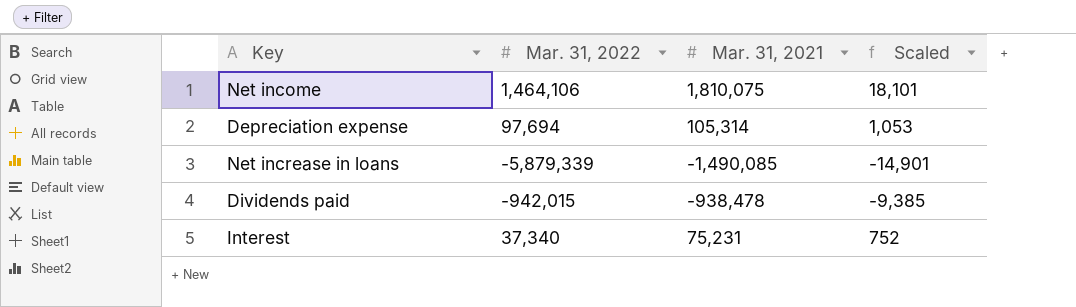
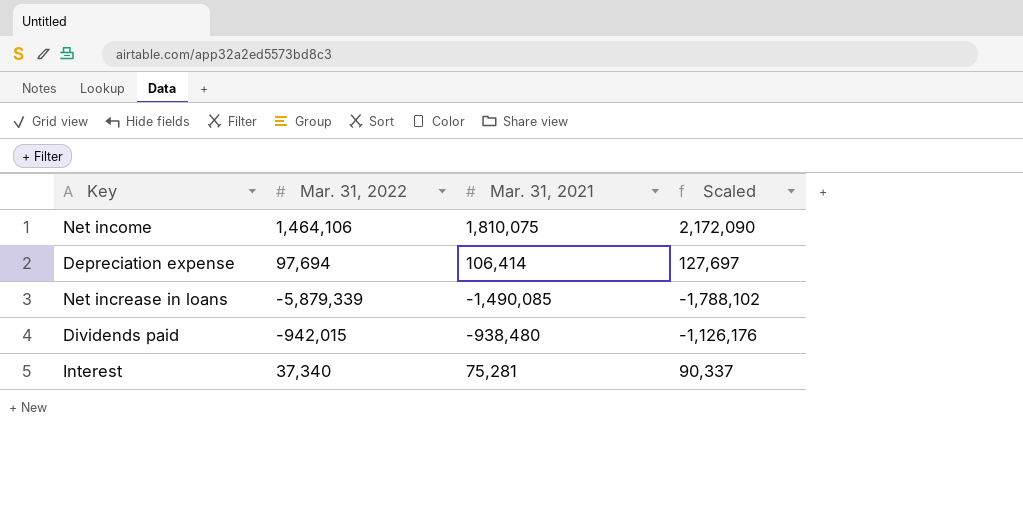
column Scaled | formula: [Mar. 31, 2021] * 0.01 -> [Mar. 31, 2021] * 1.2
Depreciation expense | Mar. 31, 2021: 105,314 -> 106,414
Dividends paid | Mar. 31, 2021: -938,478 -> -938,480
Interest | Mar. 31, 2021: 75,231 -> 75,281

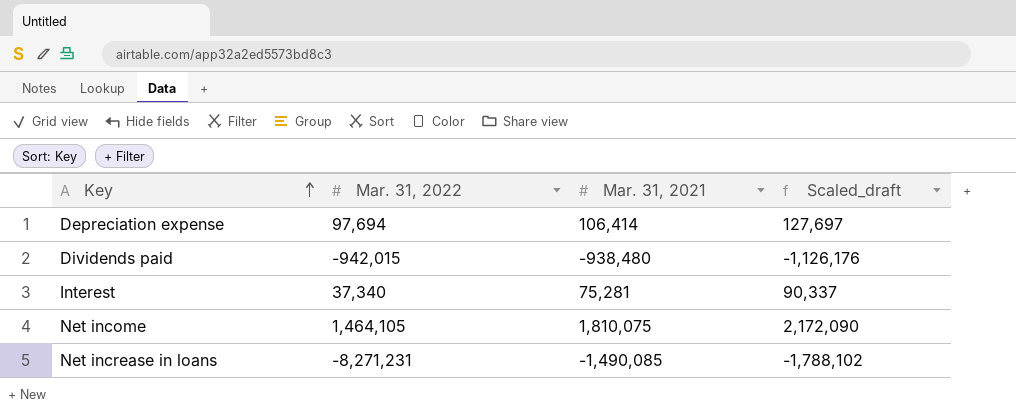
row order: none -> Key ascending
column name: Scaled -> Scaled_draft
Net income | Mar. 31, 2022: 1,464,106 -> 1,464,105
Net increase in loans | Mar. 31, 2022: -5,879,339 -> -8,271,231

